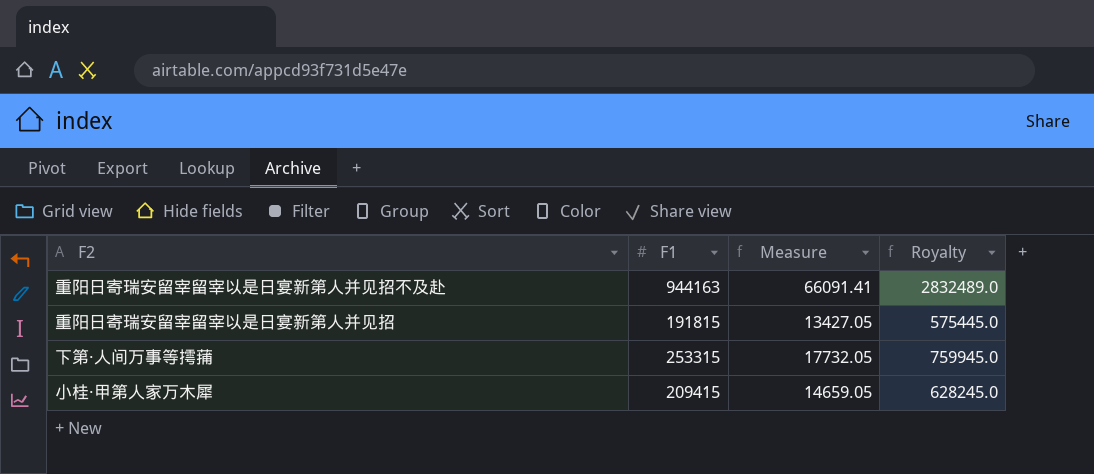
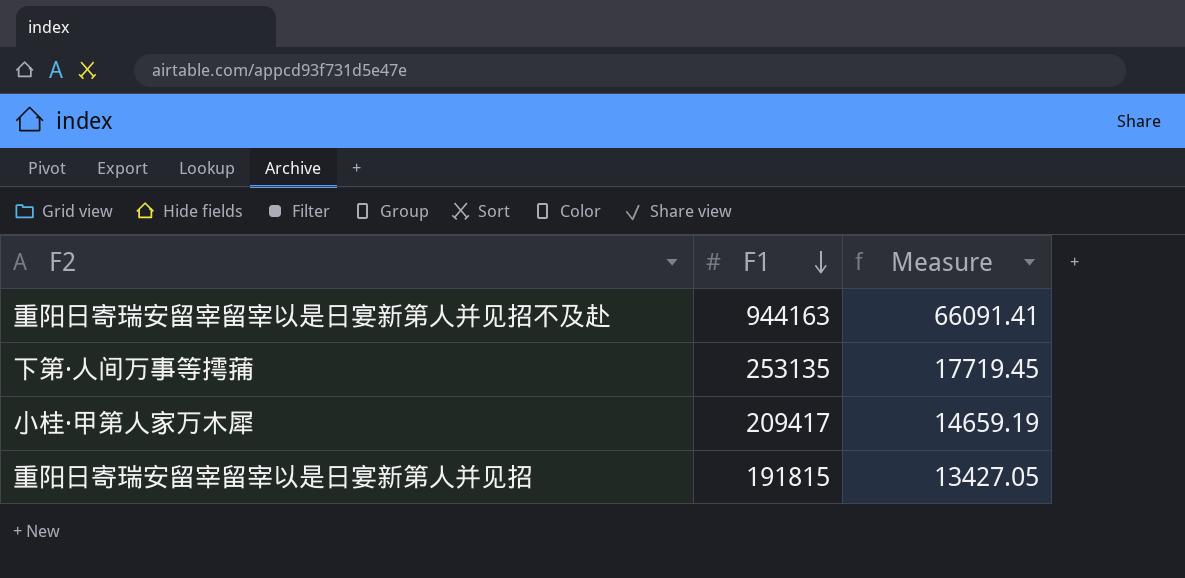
row order: none -> F1 descending
column Royalty | formula: [F1] * 3 -> none
下第·人间万事等摴蒱 | F1: 253315 -> 253135
下第·人间万事等摴蒱 | Measure: 17732.05 -> 17719.45
小桂·甲第人家万木犀 | F1: 209415 -> 209417
小桂·甲第人家万木犀 | Measure: 14659.05 -> 14659.19

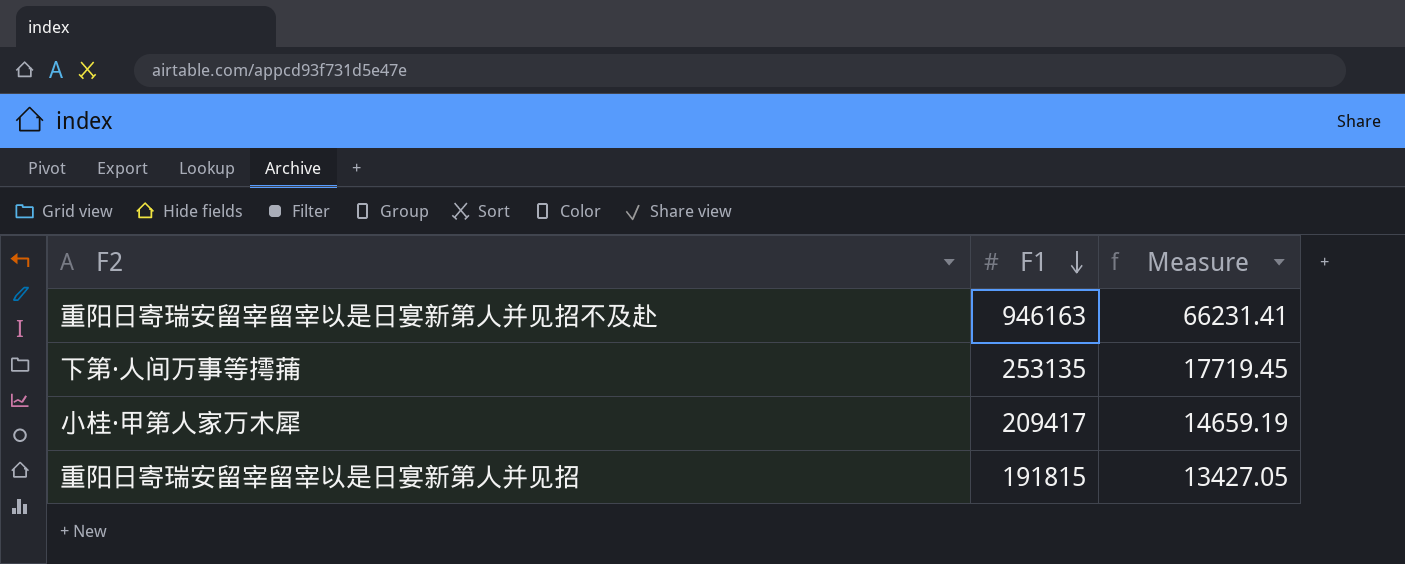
重阳日寄瑞安留宰留宰以是日宴新第人并见招不及赴 | F1: 944163 -> 946163
重阳日寄瑞安留宰留宰以是日宴新第人并见招不及赴 | Measure: 66091.41 -> 66231.41

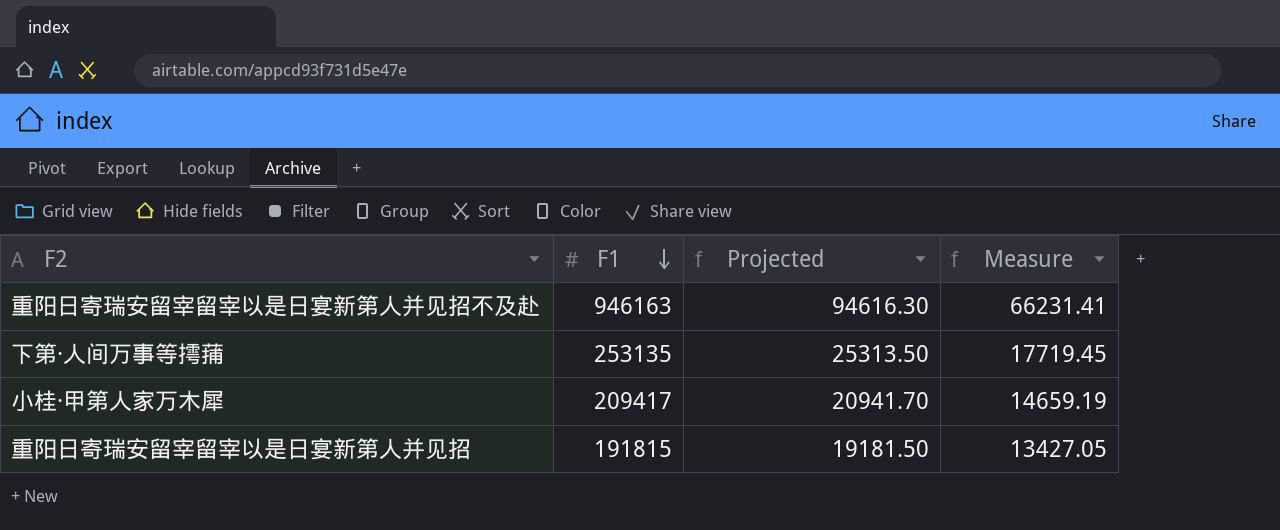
column Projected | formula: none -> [F1] * 0.1

